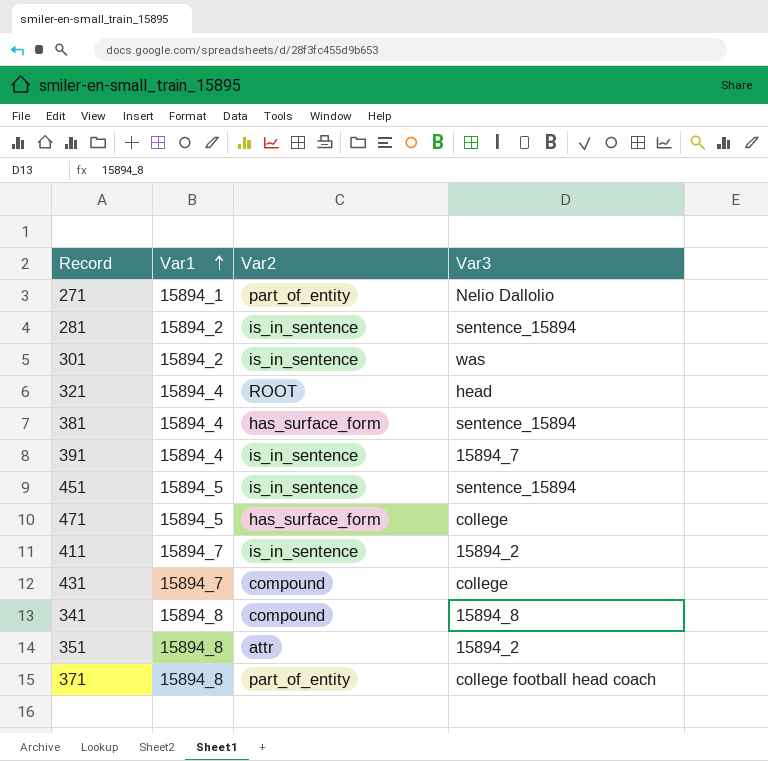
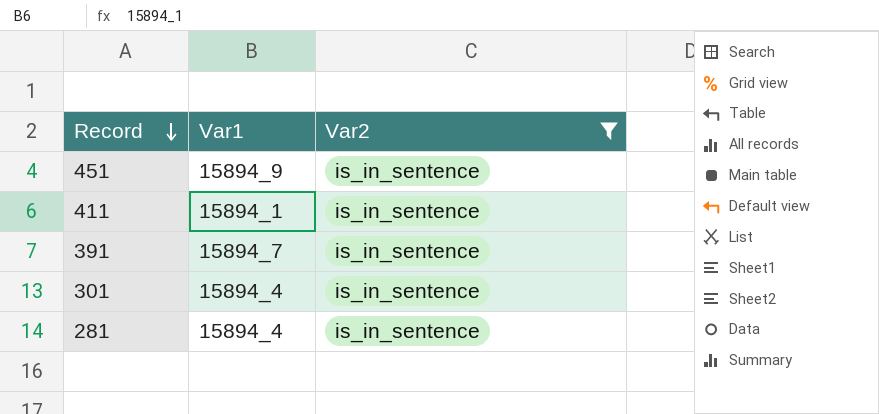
filter: none -> Var2 = is_in_sentence
row order: Var1 ascending -> Record descending
column Var3 | position: 4 -> none
451 | Var1: 15894_5 -> 15894_9
411 | Var1: 15894_7 -> 15894_1
391 | Var1: 15894_4 -> 15894_7
301 | Var1: 15894_2 -> 15894_4
281 | Var1: 15894_2 -> 15894_4

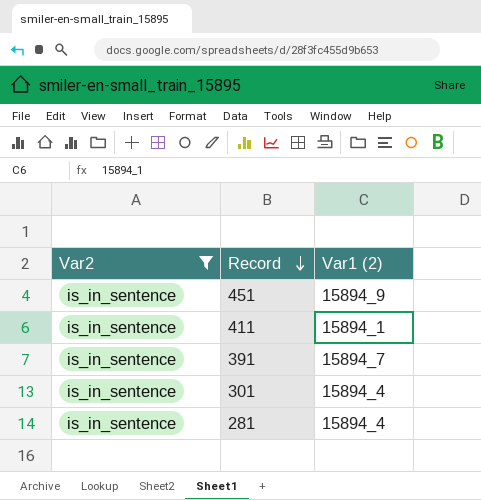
column Var2 | position: 3 -> 1
column name: Var1 -> Var1 (2)

